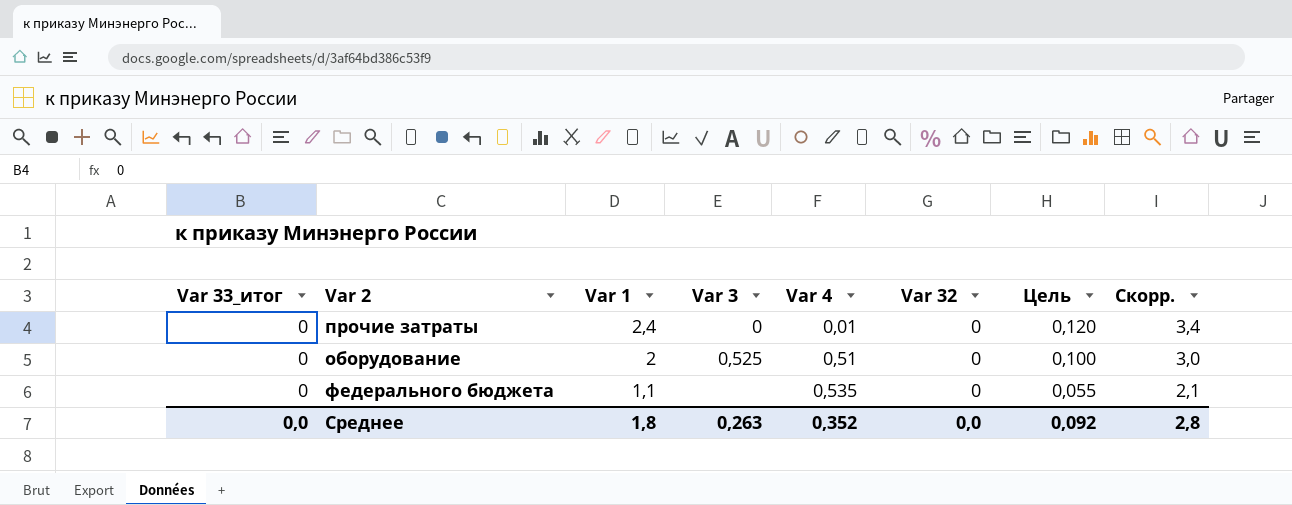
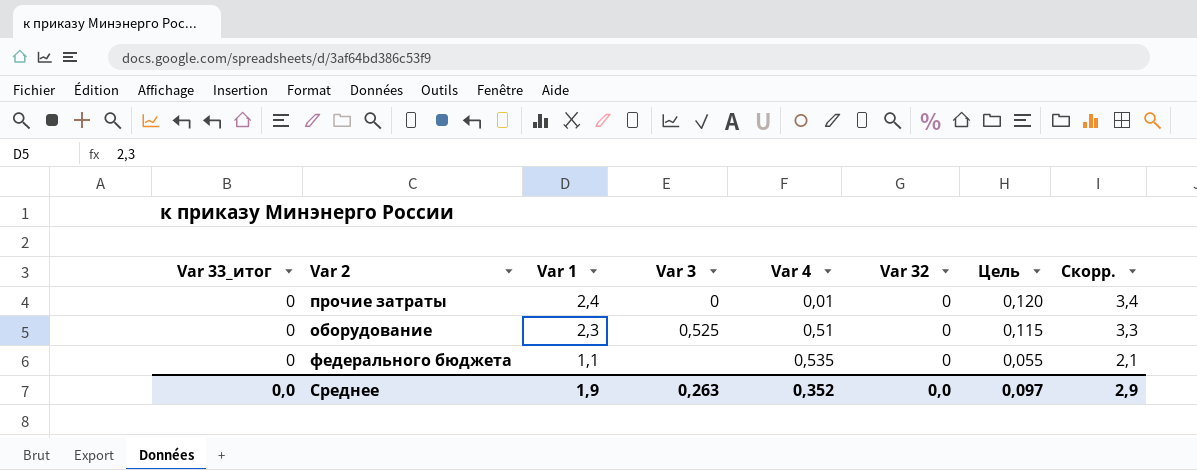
оборудование | Var 1: 2 -> 2,3
оборудование | Цель: 0,100 -> 0,115
оборудование | Скорр.: 3,0 -> 3,3
Среднее | Var 1: 1,8 -> 1,9
Среднее | Цель: 0,092 -> 0,097
Среднее | Скорр.: 2,8 -> 2,9

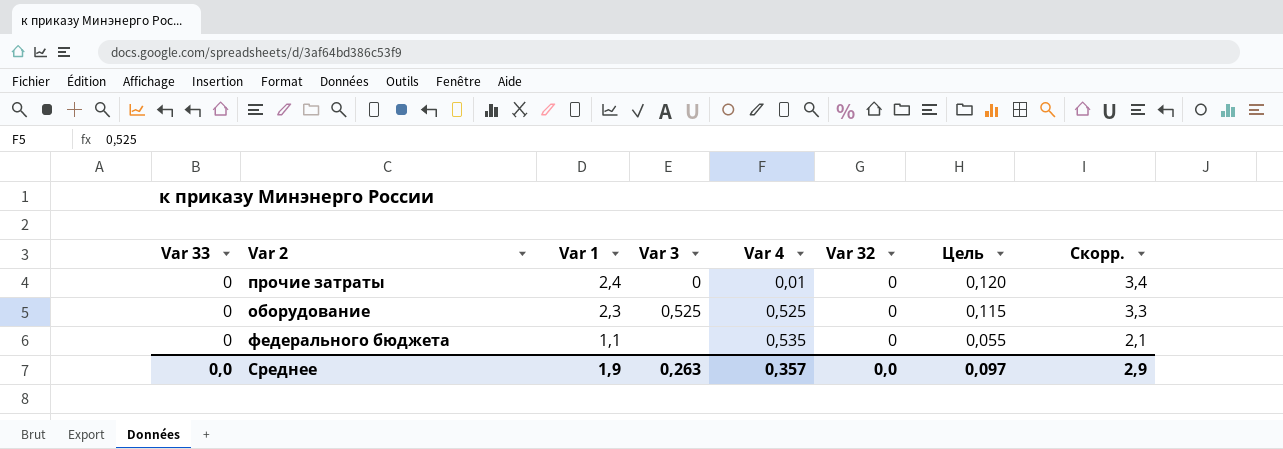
column name: Var 33_итог -> Var 33
оборудование | Var 4: 0,51 -> 0,525
Среднее | Var 4: 0,352 -> 0,357

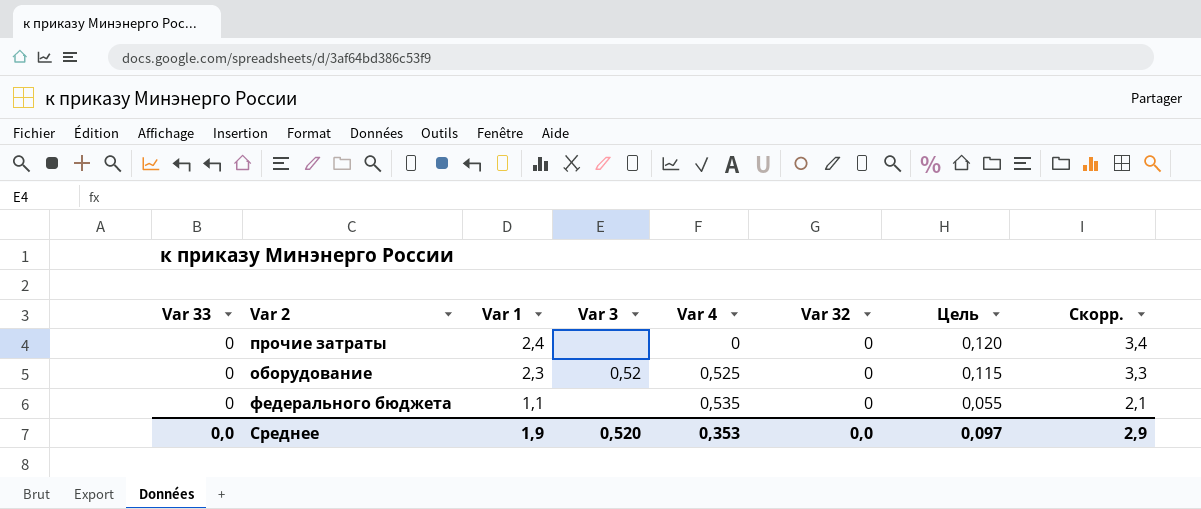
прочие затраты | Var 3: 0 -> none
прочие затраты | Var 4: 0,01 -> 0
оборудование | Var 3: 0,525 -> 0,52
Среднее | Var 3: 0,263 -> 0,520
Среднее | Var 4: 0,357 -> 0,353

